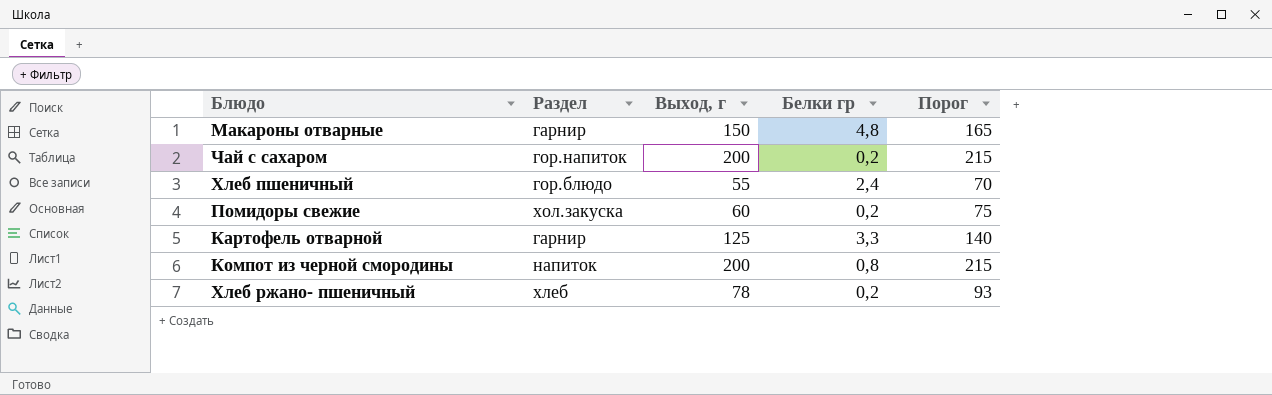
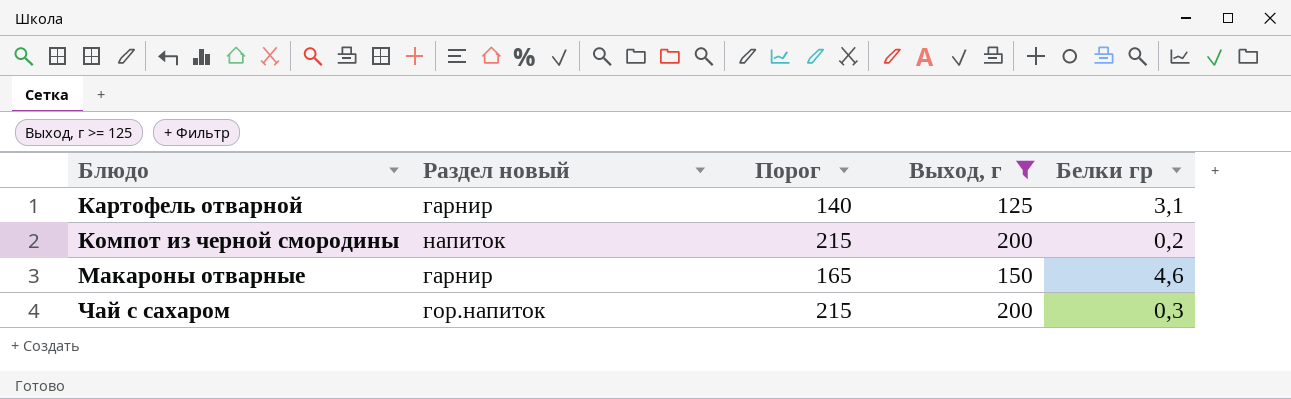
filter: none -> Выход, г >= 125
row order: none -> Блюдо ascending
column name: Раздел -> Раздел новый
column Порог | position: 5 -> 3
Картофель отварной | Белки гр: 3,3 -> 3,1
Компот из черной смородины | Белки гр: 0,8 -> 0,2
Макароны отварные | Белки гр: 4,8 -> 4,6
Чай с сахаром | Белки гр: 0,2 -> 0,3

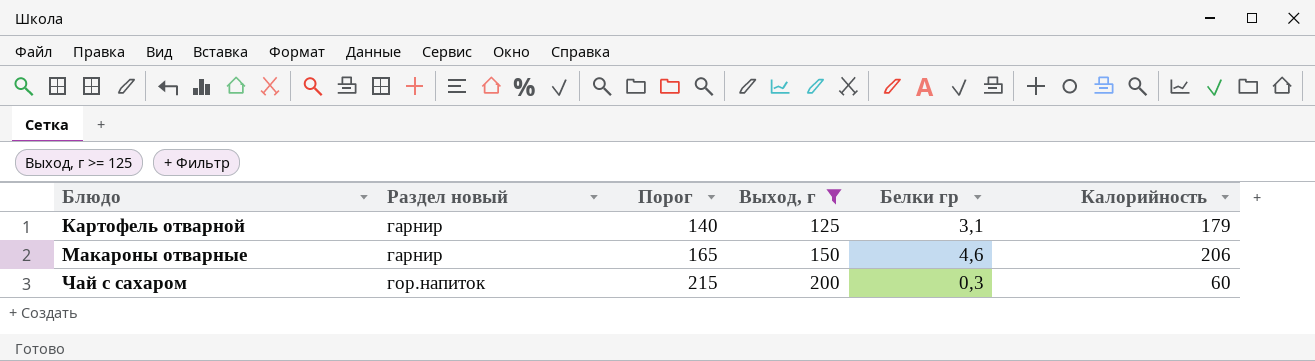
column Калорийность | position: none -> 6
row Компот из черной смородины: напиток | 215 | 200 | 0,2 -> none

